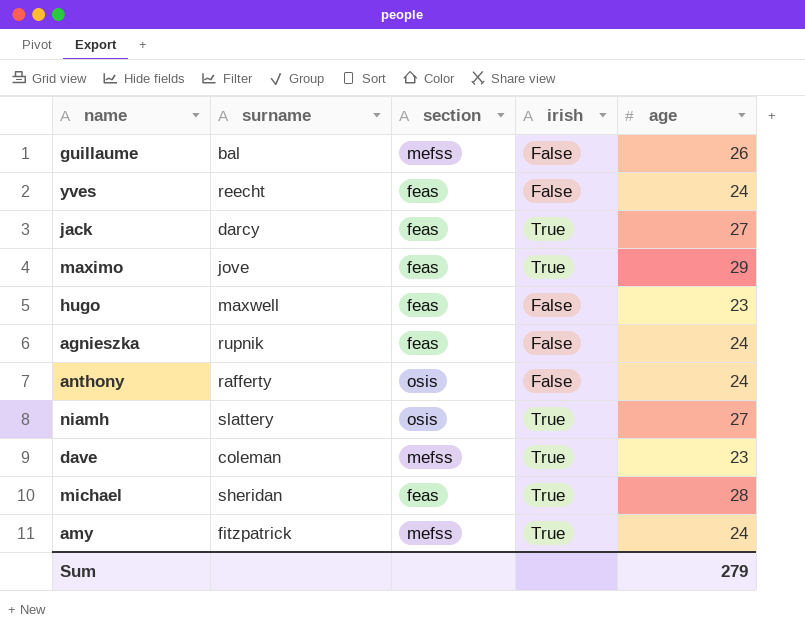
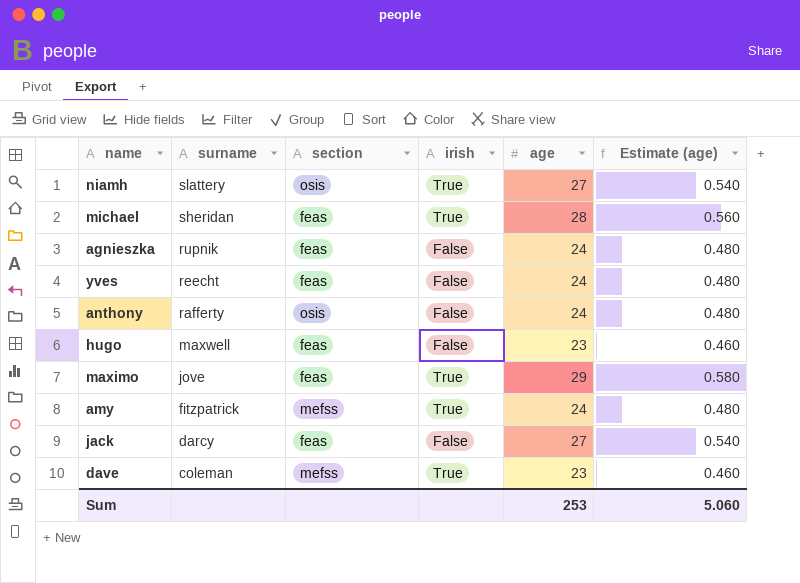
row order: none -> surname descending
column Estimate (age) | formula: none -> [age] * 0.02
row guillaume: bal | mefss | False | 26 -> none
jack | irish: True -> False
Sum | age: 279 -> 253

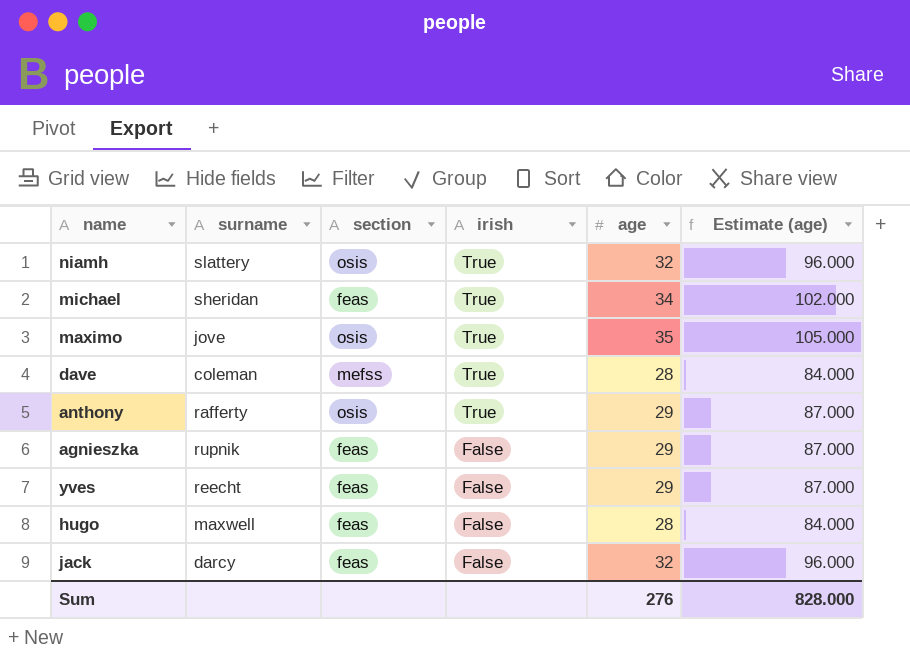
row order: surname descending -> irish descending
column Estimate (age) | formula: [age] * 0.02 -> [age] * 3
row amy: fitzpatrick | mefss | True | 24 | 0.480 -> none
niamh | age: 27 -> 32
michael | age: 28 -> 34
maximo | section: feas -> osis
maximo | age: 29 -> 35
dave | age: 23 -> 28
anthony | irish: False -> True
anthony | age: 24 -> 29
agnieszka | age: 24 -> 29
yves | age: 24 -> 29
hugo | age: 23 -> 28
jack | age: 27 -> 32
Sum | age: 253 -> 276
Sum | Estimate (age): 5.060 -> 828.000

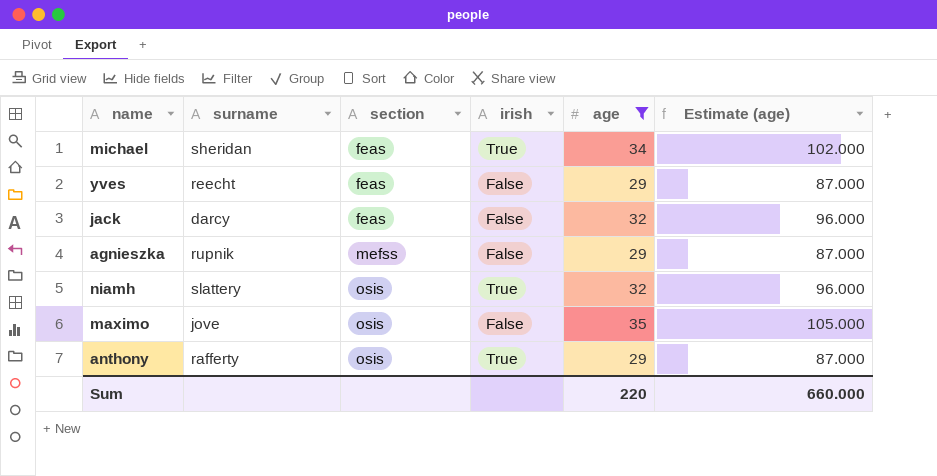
filter: none -> age != 28
row order: irish descending -> section ascending
agnieszka | section: feas -> mefss
maximo | irish: True -> False
Sum | age: 276 -> 220
Sum | Estimate (age): 828.000 -> 660.000

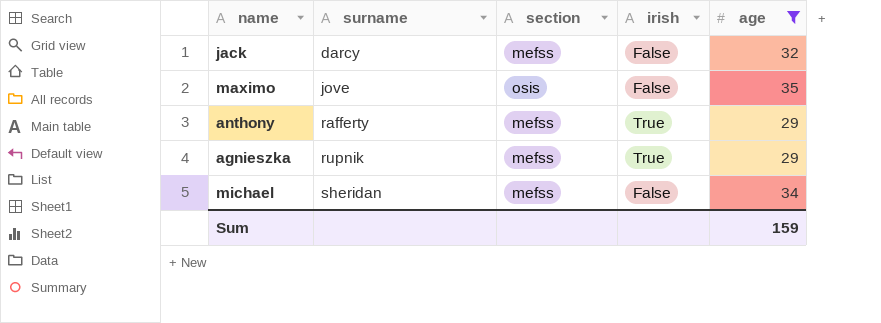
row order: section ascending -> surname ascending
column Estimate (age) | formula: [age] * 3 -> none
row yves: reecht | feas | False | 29 | 87.000 -> none
row niamh: slattery | osis | True | 32 | 96.000 -> none
jack | section: feas -> mefss
anthony | section: osis -> mefss
agnieszka | irish: False -> True
michael | section: feas -> mefss
michael | irish: True -> False
Sum | age: 220 -> 159

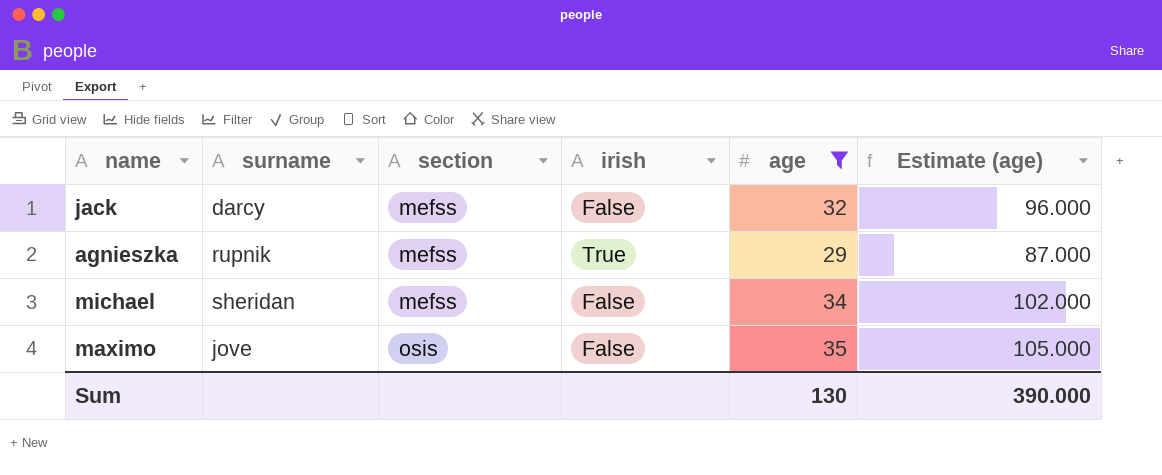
row order: surname ascending -> section ascending
column Estimate (age) | formula: none -> [age] * 3
row anthony: rafferty | mefss | True | 29 -> none
Sum | age: 159 -> 130

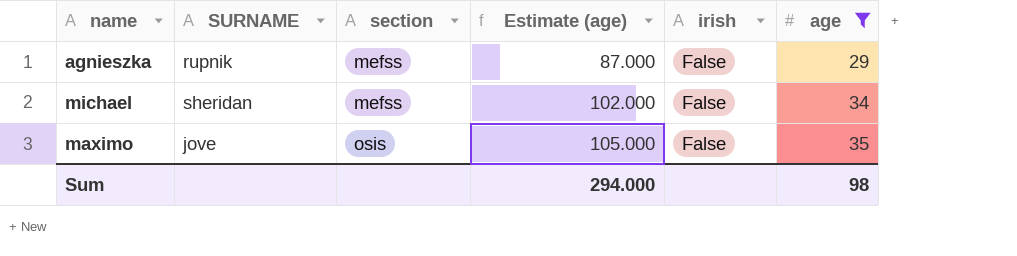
column name: surname -> SURNAME
column Estimate (age) | position: 6 -> 4
row jack: darcy | mefss | False | 32 | 96.000 -> none
agnieszka | irish: True -> False
Sum | Estimate (age): 390.000 -> 294.000
Sum | age: 130 -> 98

